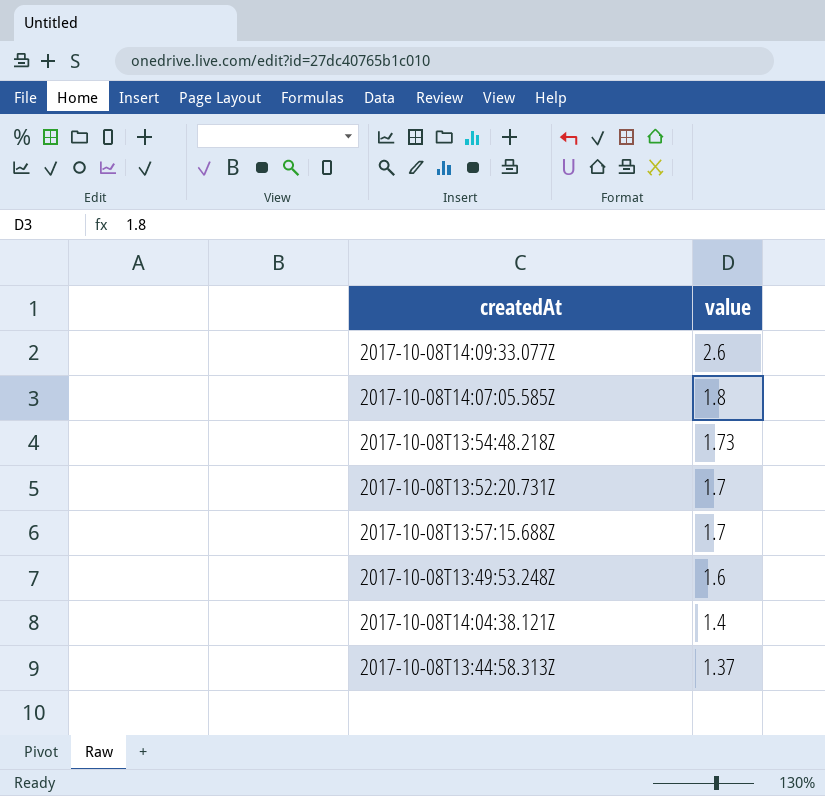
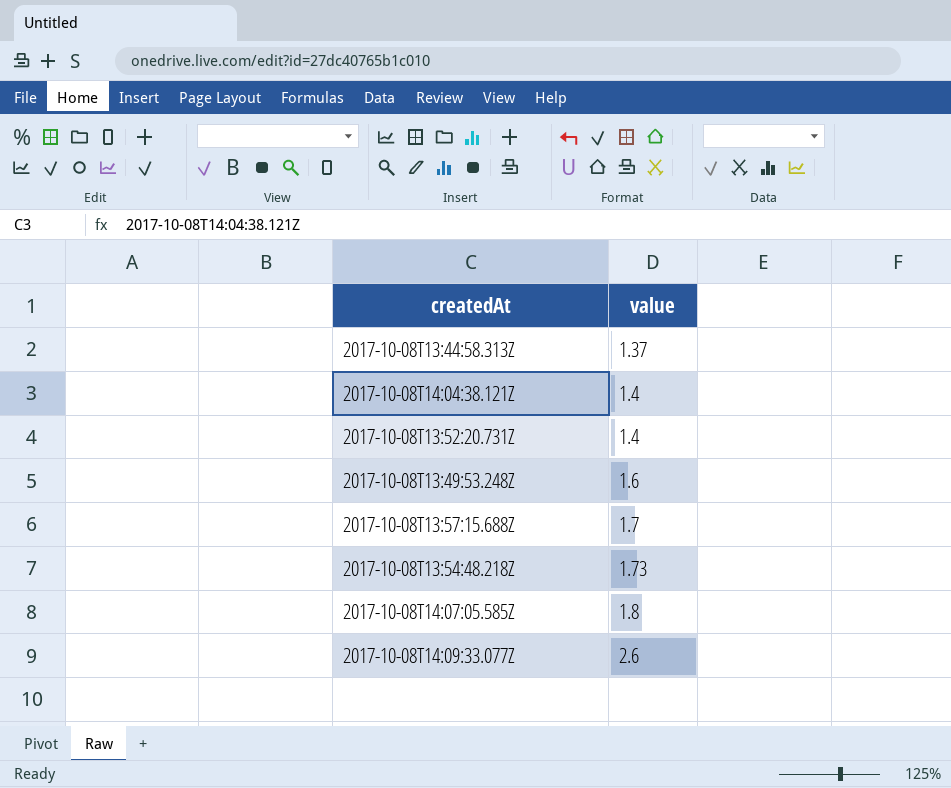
row order: value descending -> value ascending
2017-10-08T13:52:20.731Z | value: 1.7 -> 1.4

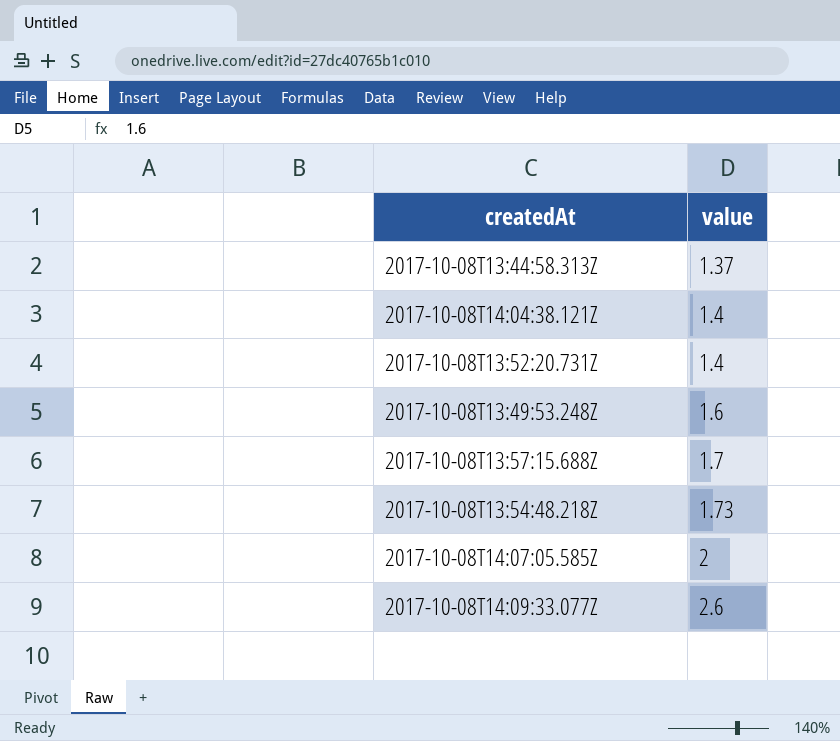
2017-10-08T14:07:05.585Z | value: 1.8 -> 2

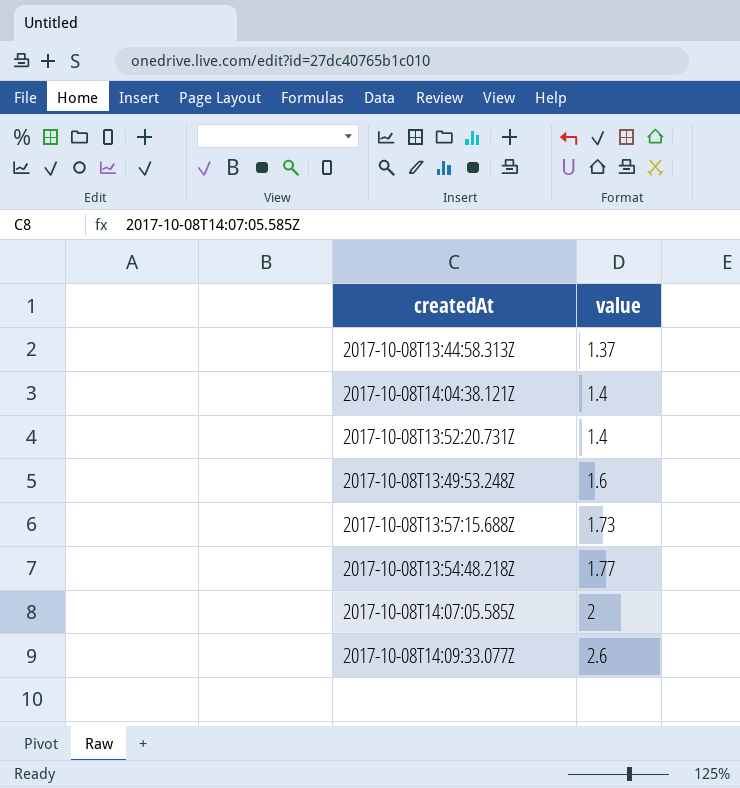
2017-10-08T13:57:15.688Z | value: 1.7 -> 1.73
2017-10-08T13:54:48.218Z | value: 1.73 -> 1.77

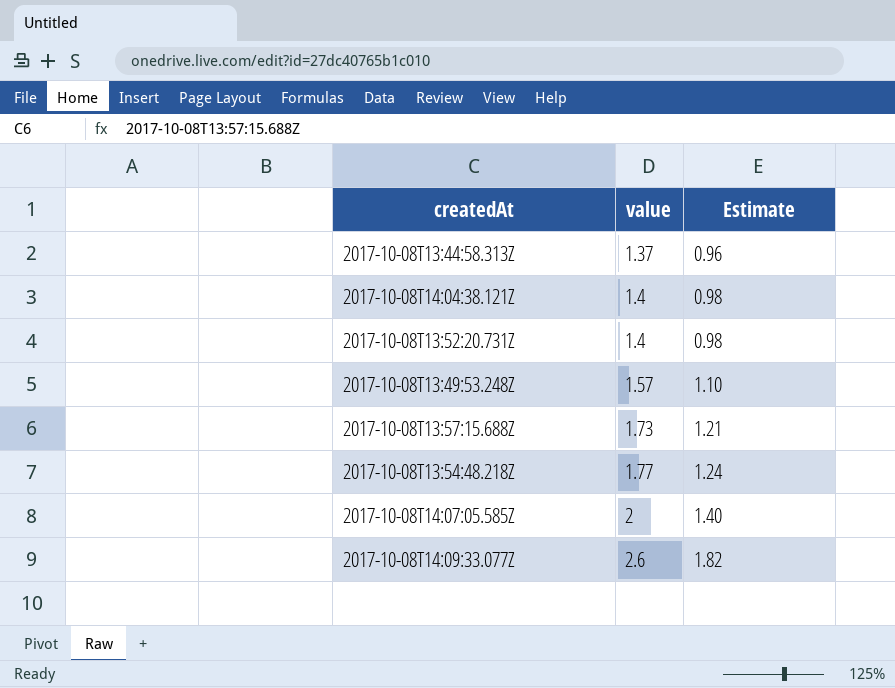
column Estimate | formula: none -> [value] * 0.7
2017-10-08T13:49:53.248Z | value: 1.6 -> 1.57

